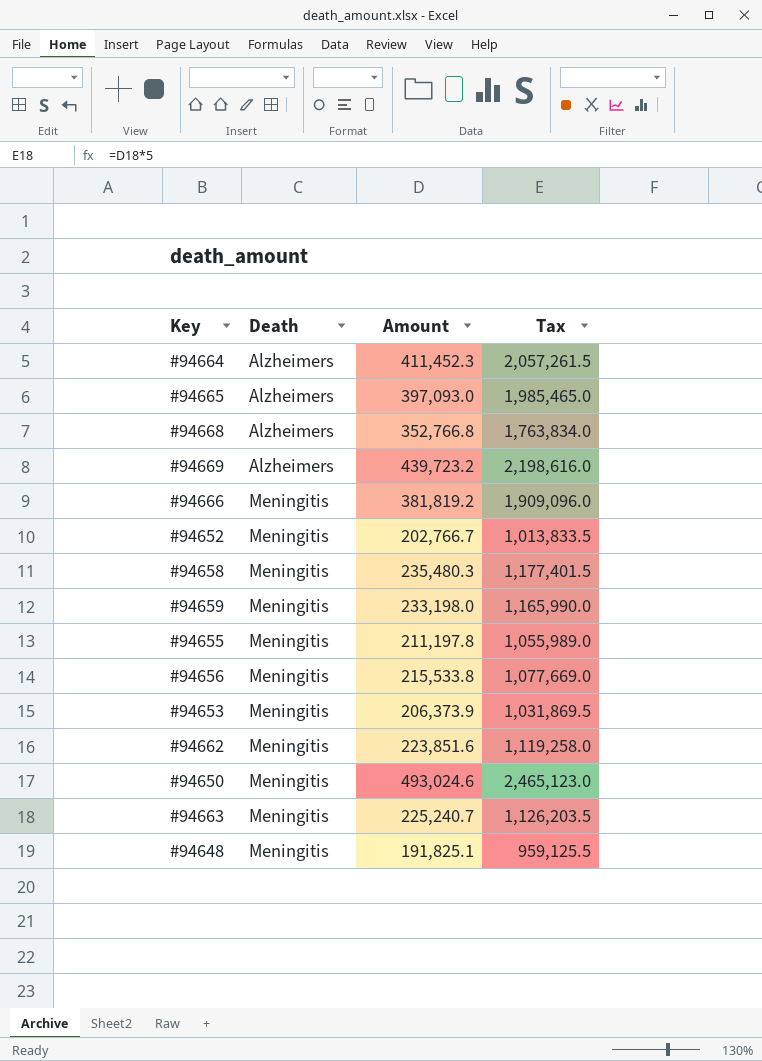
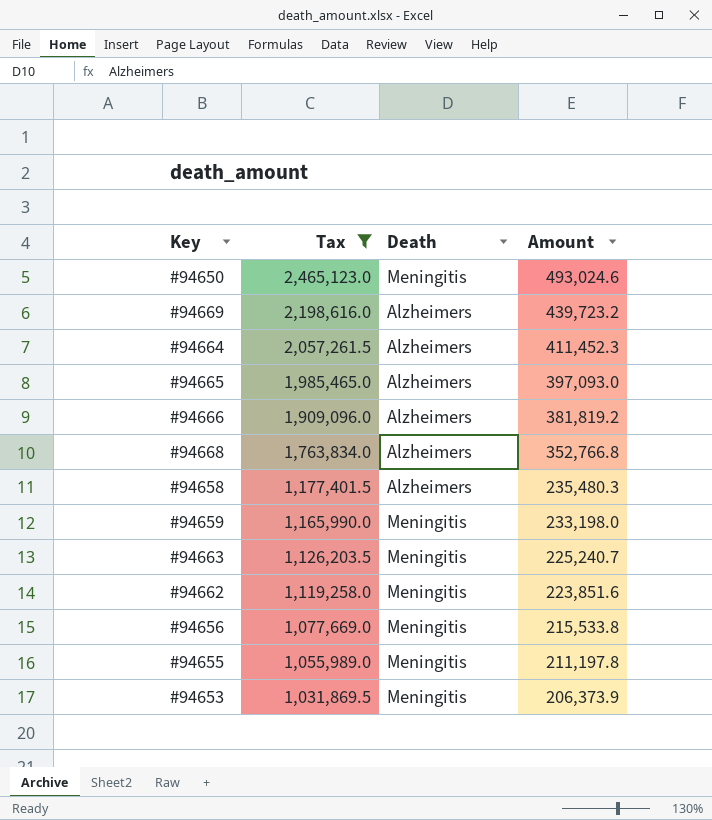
filter: none -> Tax >= 1,031,869.5
row order: Death ascending -> Tax descending
column Tax | position: 4 -> 2
#94666 | Death: Meningitis -> Alzheimers
#94658 | Death: Meningitis -> Alzheimers

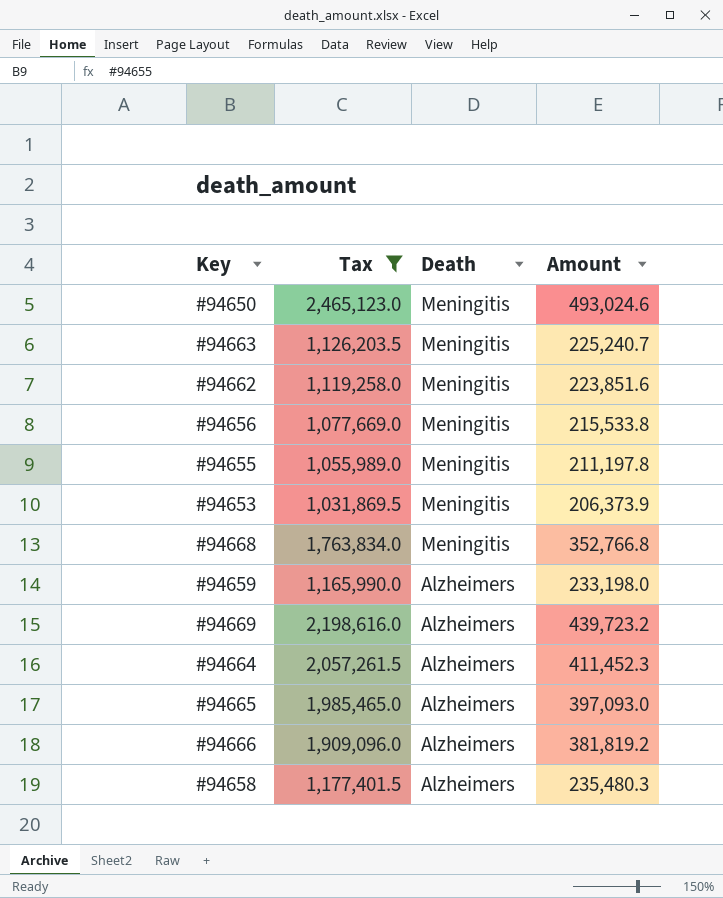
row order: Tax descending -> Death descending
#94668 | Death: Alzheimers -> Meningitis
#94659 | Death: Meningitis -> Alzheimers

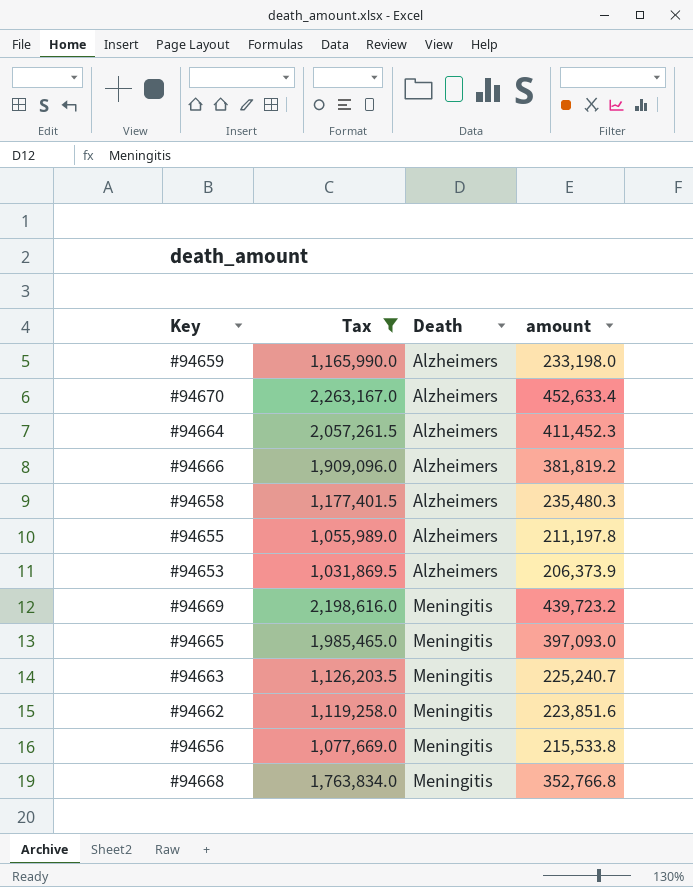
row order: Death descending -> Death ascending
column name: Amount -> amount
row #94650: 2,465,123.0 | Meningitis | 493,024.6 -> none
row #94670: none -> 2,263,167.0 | Alzheimers | 452,633.4
#94655 | Death: Meningitis -> Alzheimers
#94653 | Death: Meningitis -> Alzheimers
#94669 | Death: Alzheimers -> Meningitis
#94665 | Death: Alzheimers -> Meningitis

